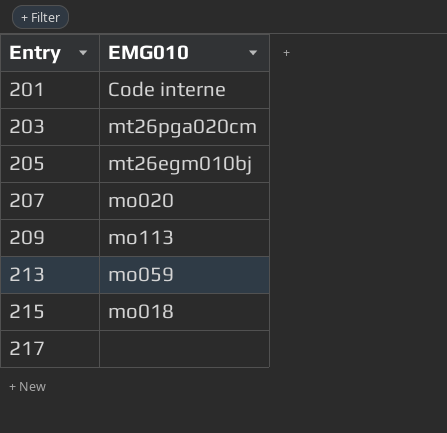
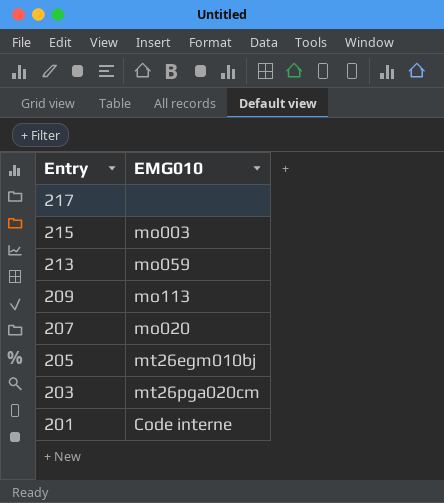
row order: Entry ascending -> Entry descending
215 | EMG010: mo018 -> mo003

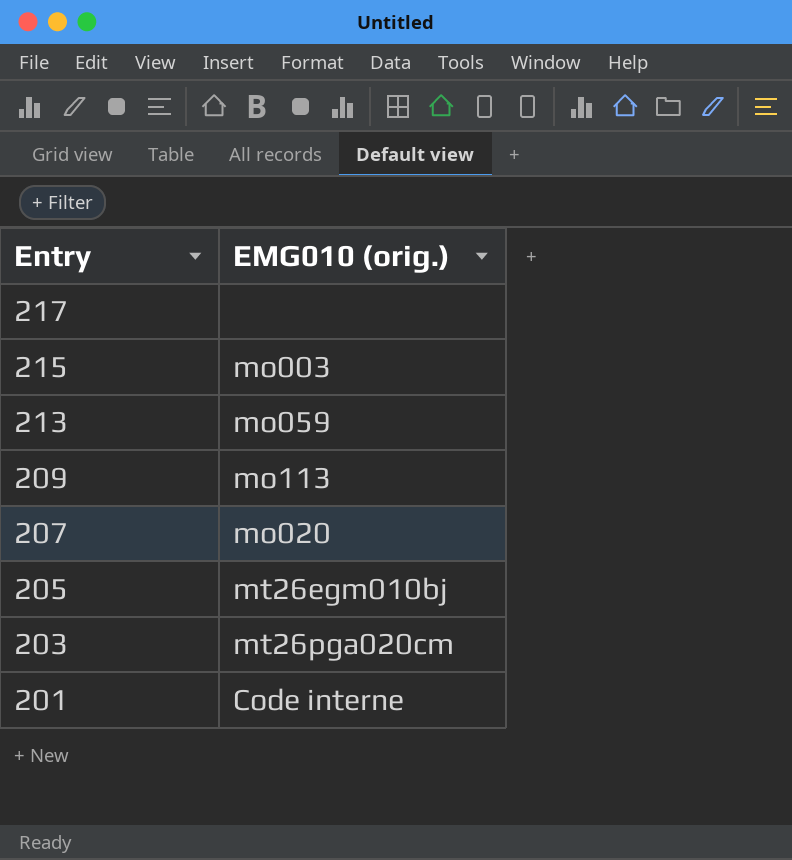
column name: EMG010 -> EMG010 (orig.)

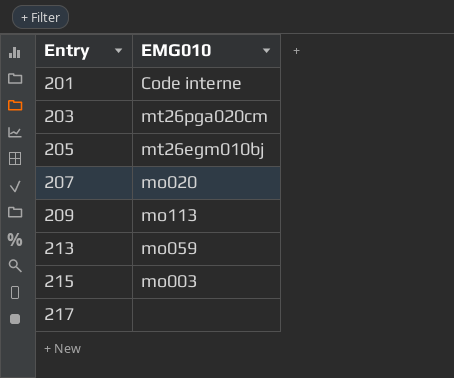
row order: Entry descending -> Entry ascending
column name: EMG010 (orig.) -> EMG010

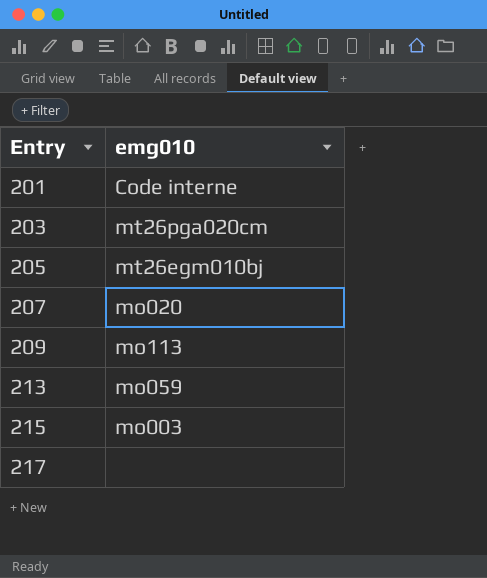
column name: EMG010 -> emg010

